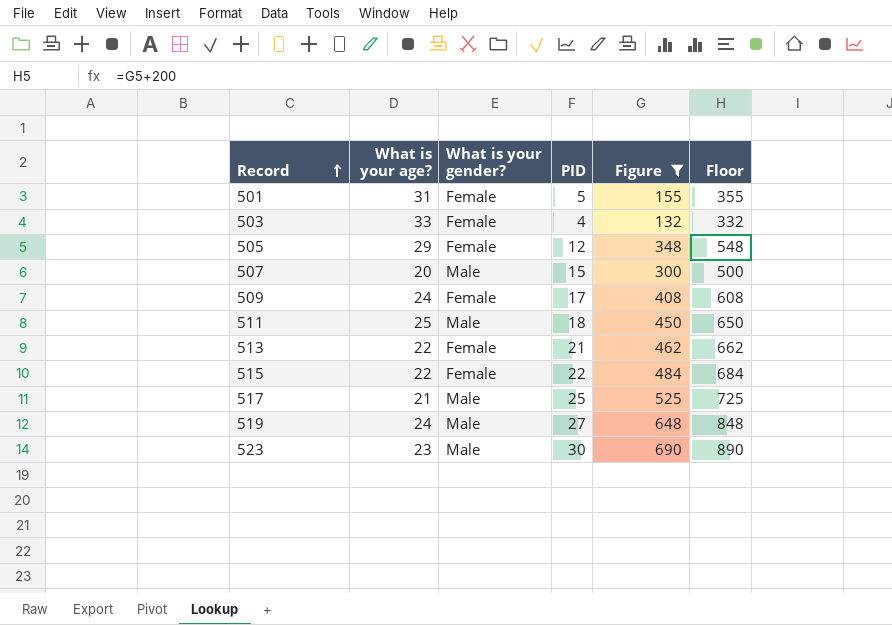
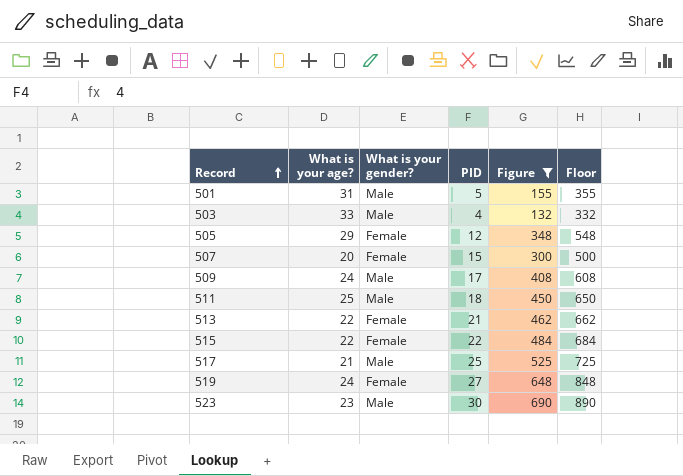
501 | What is your gender?: Female -> Male
503 | What is your gender?: Female -> Male
507 | What is your gender?: Male -> Female
509 | What is your gender?: Female -> Male
519 | What is your gender?: Male -> Female

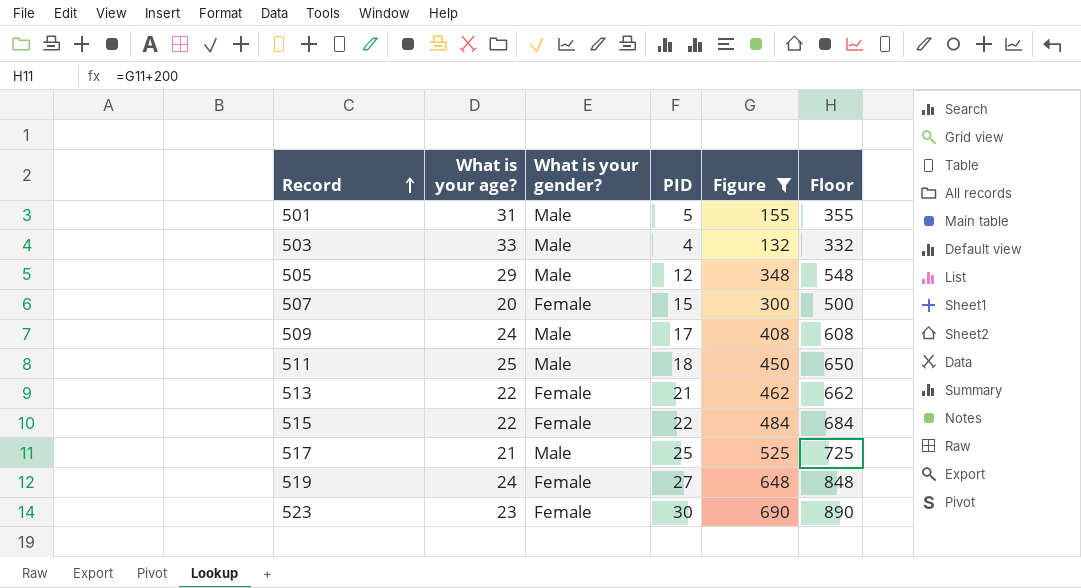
505 | What is your gender?: Female -> Male
523 | What is your gender?: Male -> Female

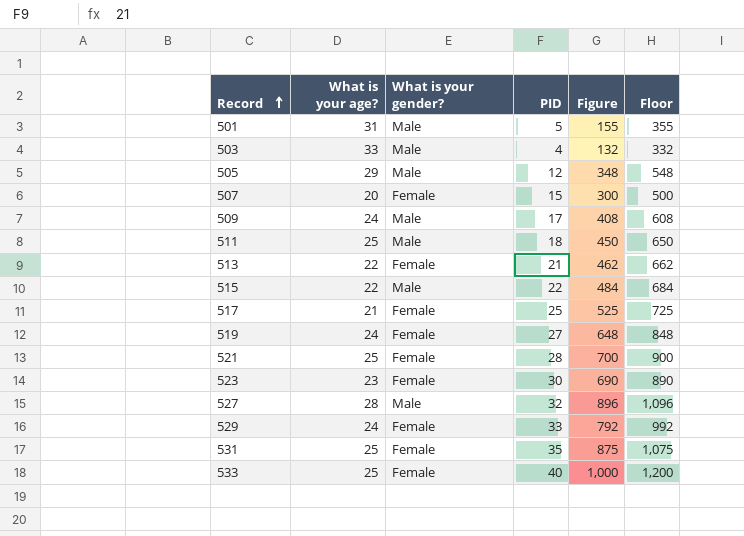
filter: Figure <= 690 -> none
515 | What is your gender?: Female -> Male
517 | What is your gender?: Male -> Female

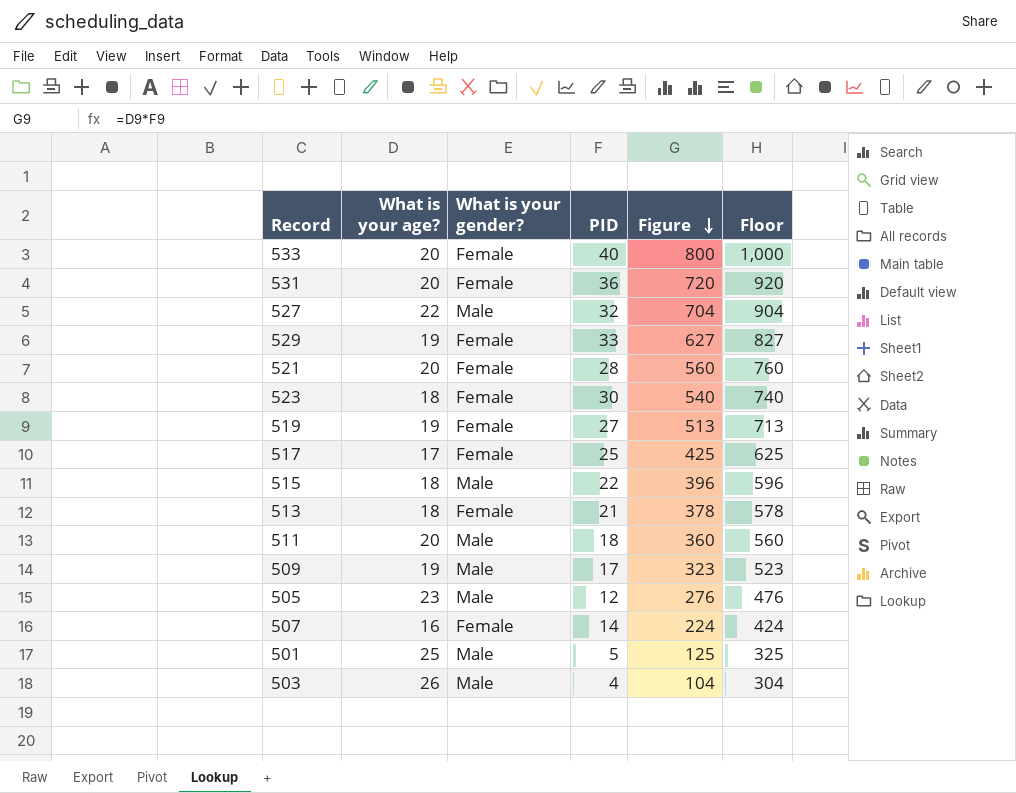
row order: Record ascending -> Figure descending
533 | What is your age?: 25 -> 20
533 | Figure: 1,000 -> 800
533 | Floor: 1,200 -> 1,000
531 | What is your age?: 25 -> 20
531 | PID: 35 -> 36
531 | Figure: 875 -> 720
531 | Floor: 1,075 -> 920
527 | What is your age?: 28 -> 22
527 | Figure: 896 -> 704
527 | Floor: 1,096 -> 904
529 | What is your age?: 24 -> 19
529 | Figure: 792 -> 627
529 | Floor: 992 -> 827
521 | What is your age?: 25 -> 20
521 | Figure: 700 -> 560
521 | Floor: 900 -> 760
523 | What is your age?: 23 -> 18
523 | Figure: 690 -> 540
523 | Floor: 890 -> 740
519 | What is your age?: 24 -> 19
519 | Figure: 648 -> 513
519 | Floor: 848 -> 713
517 | What is your age?: 21 -> 17
517 | Figure: 525 -> 425
517 | Floor: 725 -> 625
515 | What is your age?: 22 -> 18
515 | Figure: 484 -> 396
515 | Floor: 684 -> 596
513 | What is your age?: 22 -> 18
513 | Figure: 462 -> 378
513 | Floor: 662 -> 578
511 | What is your age?: 25 -> 20
511 | Figure: 450 -> 360
511 | Floor: 650 -> 560
509 | What is your age?: 24 -> 19
509 | Figure: 408 -> 323
509 | Floor: 608 -> 523
505 | What is your age?: 29 -> 23
505 | Figure: 348 -> 276
505 | Floor: 548 -> 476
507 | What is your age?: 20 -> 16
507 | PID: 15 -> 14
507 | Figure: 300 -> 224
507 | Floor: 500 -> 424
501 | What is your age?: 31 -> 25
501 | Figure: 155 -> 125
501 | Floor: 355 -> 325
503 | What is your age?: 33 -> 26
503 | Figure: 132 -> 104
503 | Floor: 332 -> 304

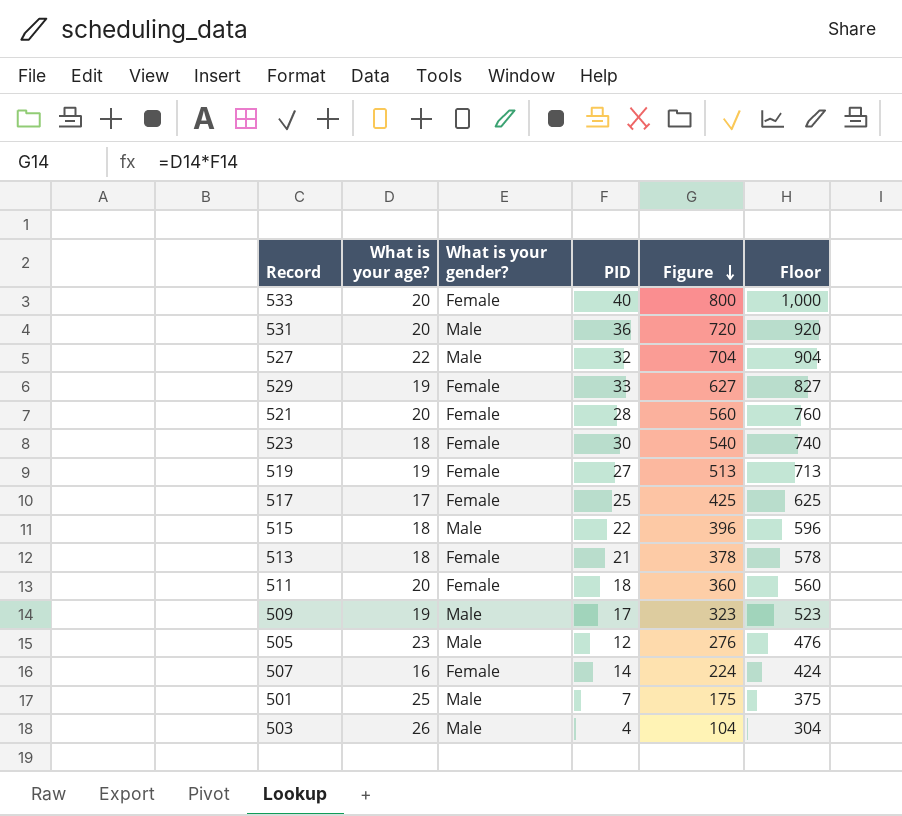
531 | What is your gender?: Female -> Male
511 | What is your gender?: Male -> Female
501 | PID: 5 -> 7
501 | Figure: 125 -> 175
501 | Floor: 325 -> 375

